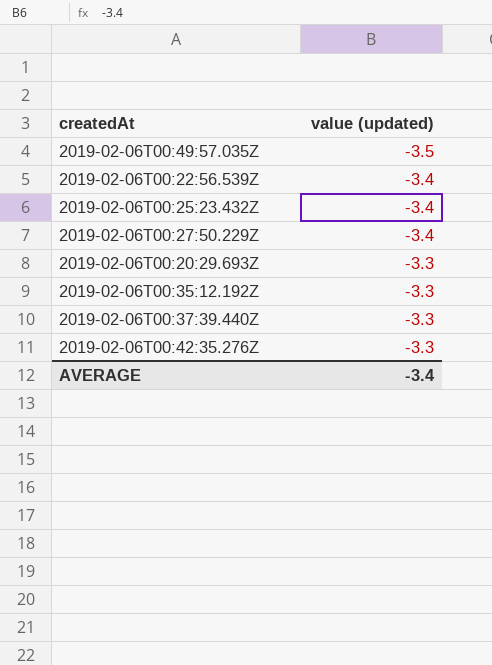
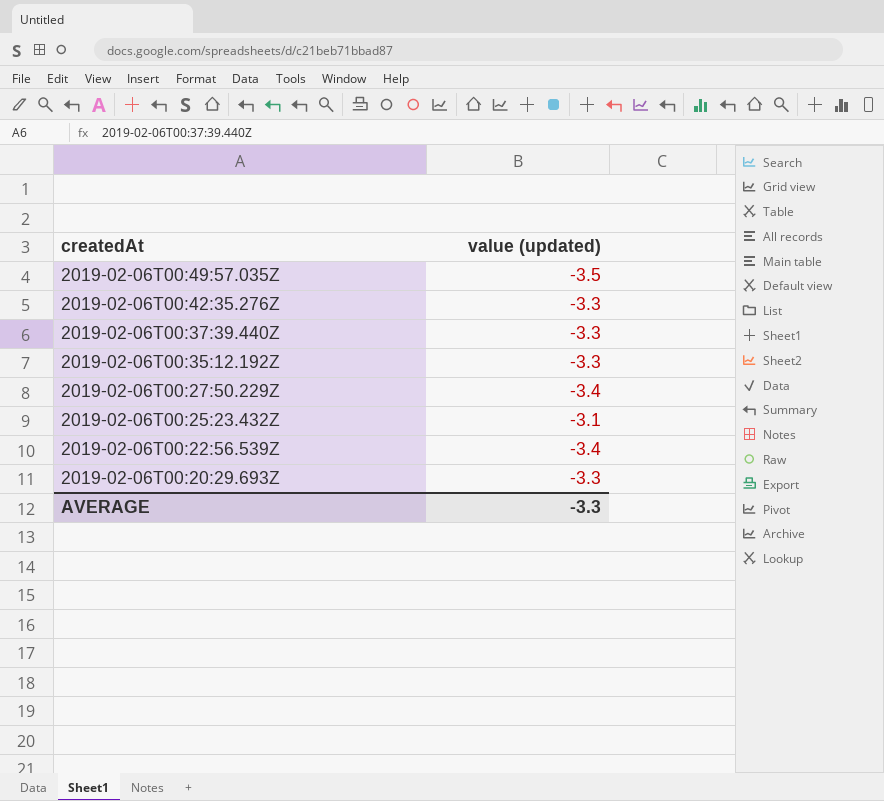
row order: value (updated) ascending -> createdAt descending
2019-02-06T00:25:23.432Z | value (updated): -3.4 -> -3.1
AVERAGE | value (updated): -3.4 -> -3.3

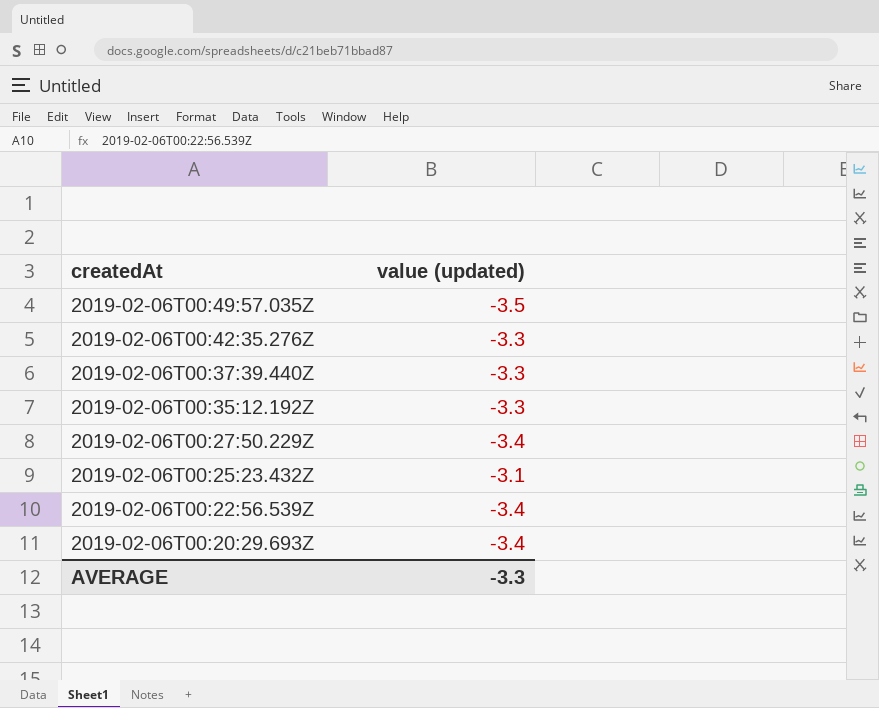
2019-02-06T00:20:29.693Z | value (updated): -3.3 -> -3.4

